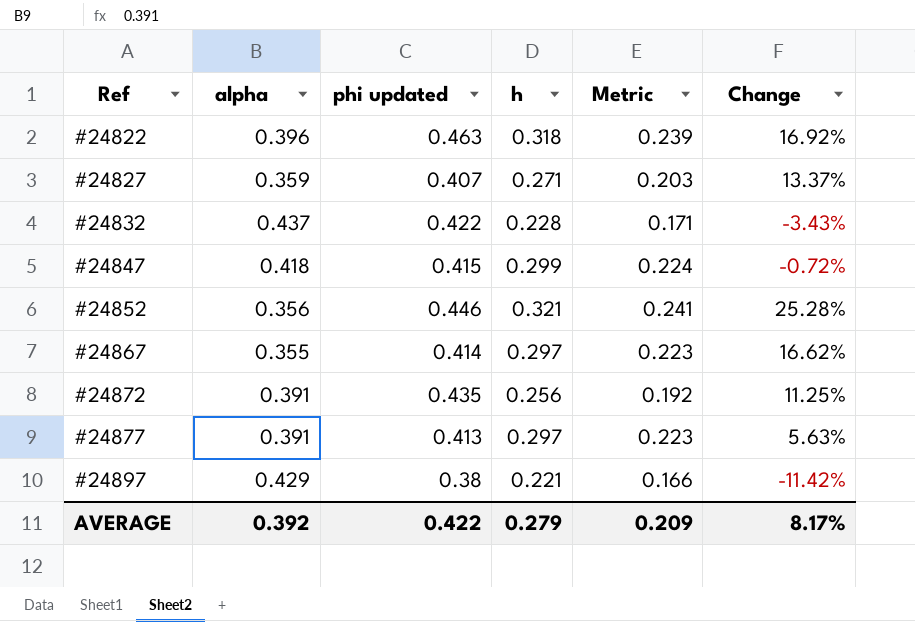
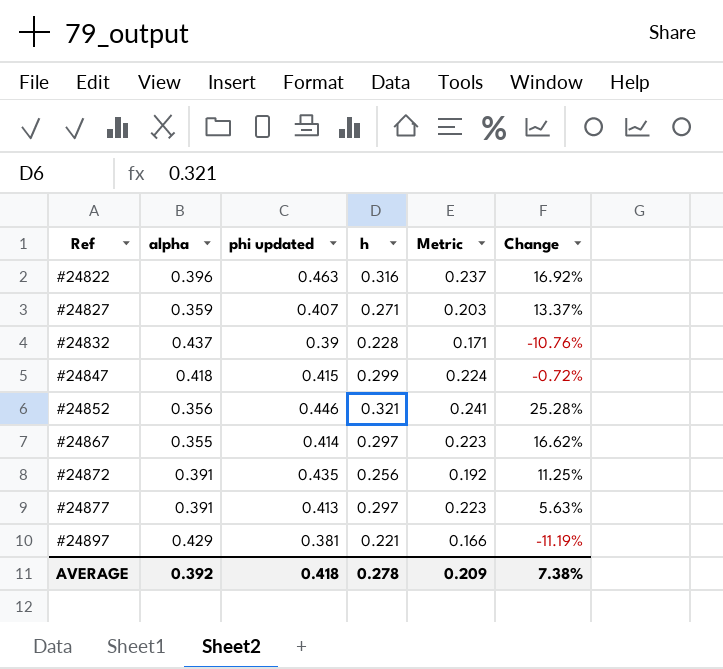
#24822 | h: 0.318 -> 0.316
#24822 | Metric: 0.239 -> 0.237
#24832 | phi updated: 0.422 -> 0.39
#24832 | Change: -3.43% -> -10.76%
#24897 | phi updated: 0.38 -> 0.381
#24897 | Change: -11.42% -> -11.19%
AVERAGE | phi updated: 0.422 -> 0.418
AVERAGE | h: 0.279 -> 0.278
AVERAGE | Change: 8.17% -> 7.38%

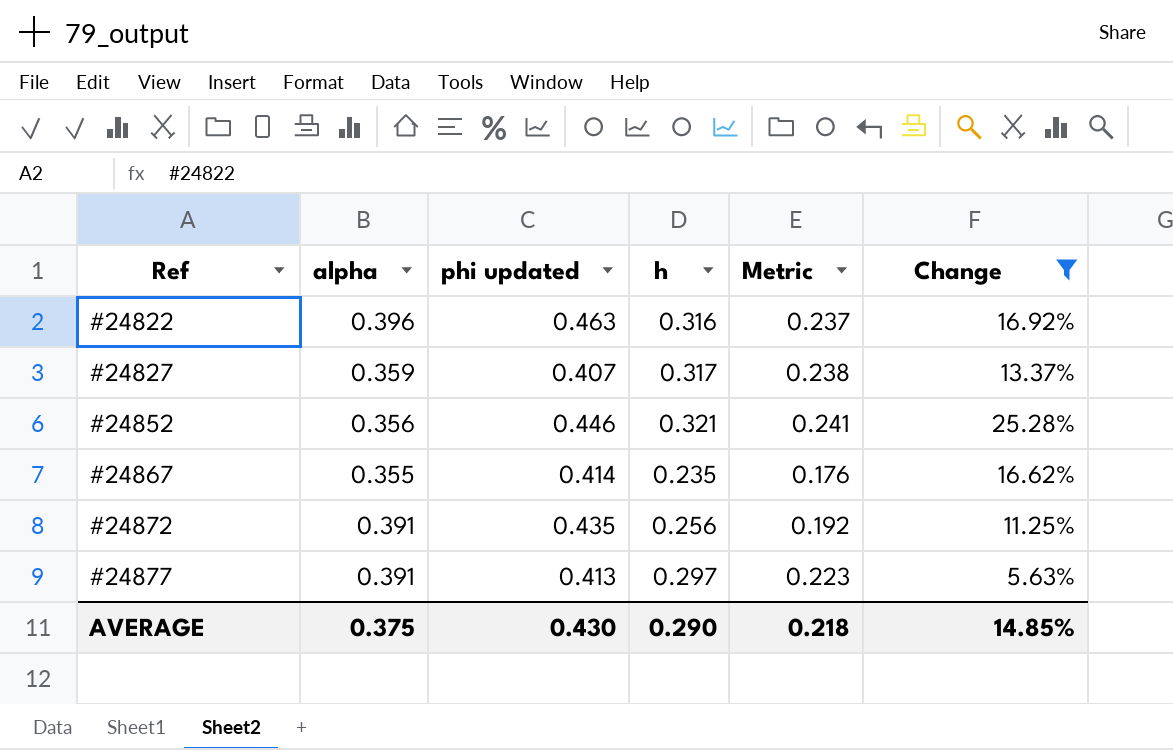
filter: none -> Change >= 5.63%
#24827 | h: 0.271 -> 0.317
#24827 | Metric: 0.203 -> 0.238
#24867 | h: 0.297 -> 0.235
#24867 | Metric: 0.223 -> 0.176
AVERAGE | alpha: 0.392 -> 0.375
AVERAGE | phi updated: 0.418 -> 0.430
AVERAGE | h: 0.278 -> 0.290
AVERAGE | Metric: 0.209 -> 0.218
AVERAGE | Change: 7.38% -> 14.85%

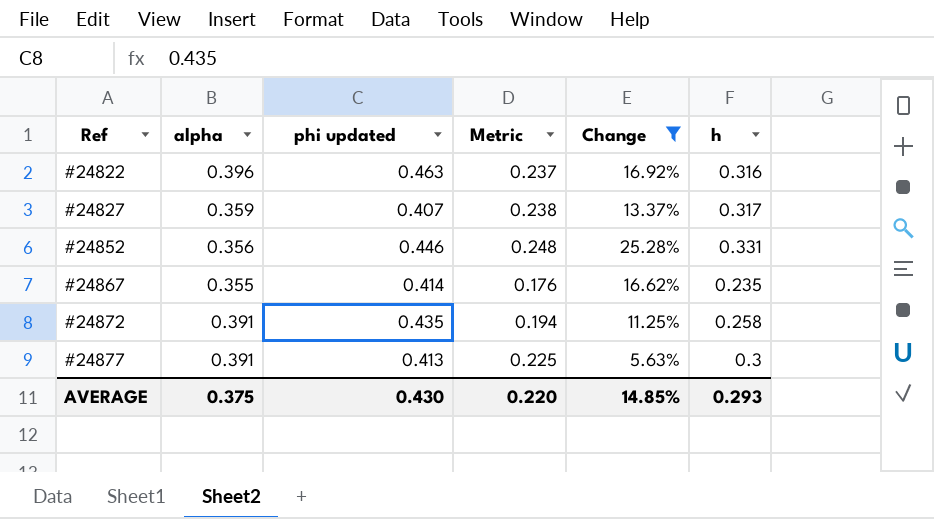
column h | position: 4 -> 6
#24852 | Metric: 0.241 -> 0.248
#24852 | h: 0.321 -> 0.331
#24872 | Metric: 0.192 -> 0.194
#24872 | h: 0.256 -> 0.258
#24877 | Metric: 0.223 -> 0.225
#24877 | h: 0.297 -> 0.3
AVERAGE | Metric: 0.218 -> 0.220
AVERAGE | h: 0.290 -> 0.293

